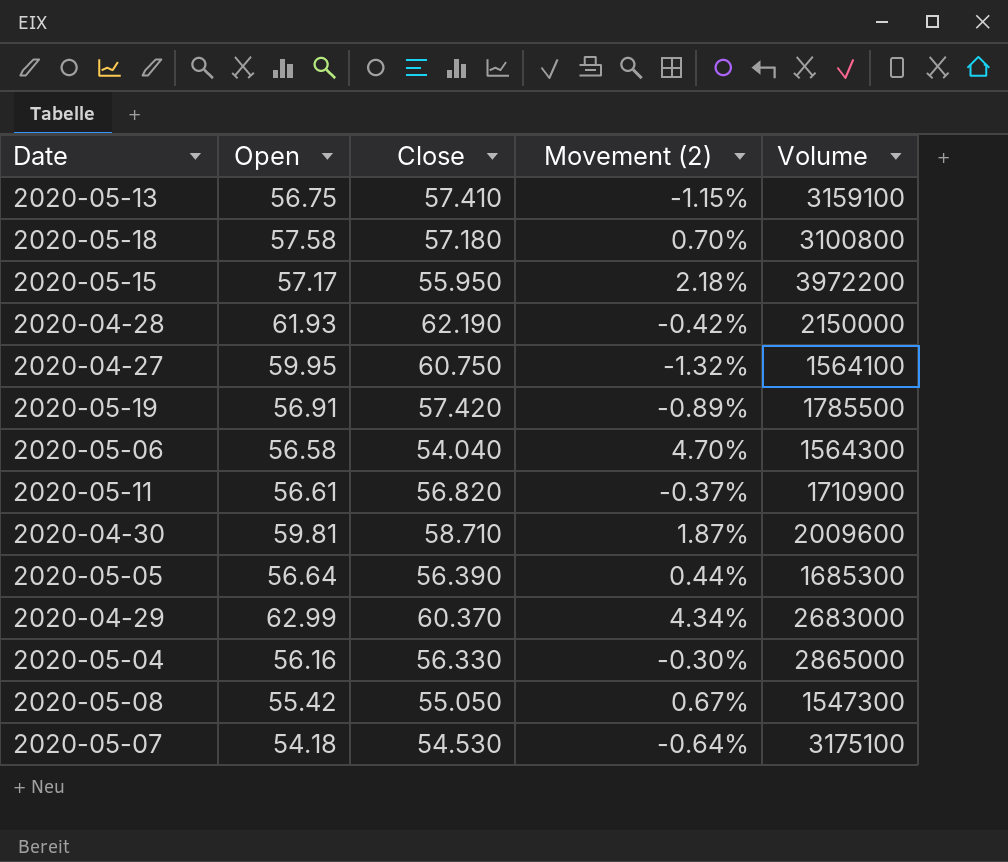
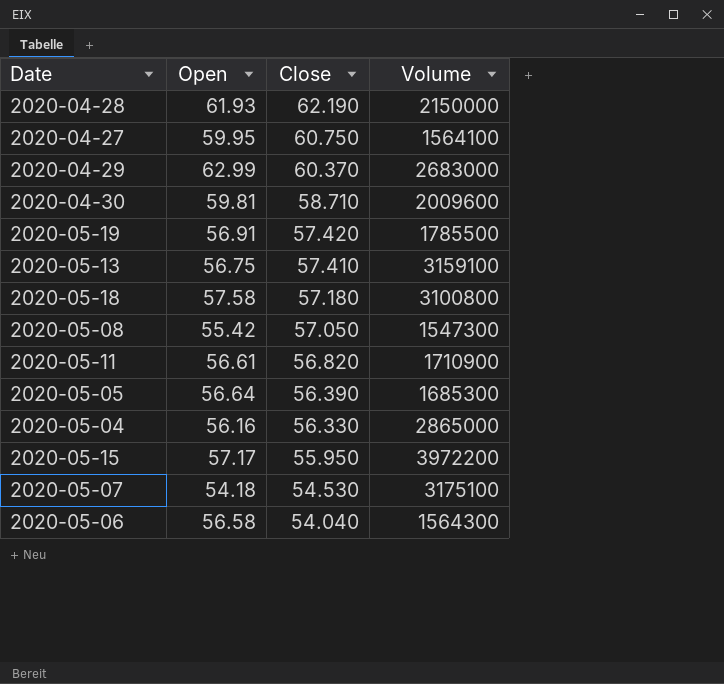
row order: none -> Close descending
column Movement (2) | formula: ([Open] - [Close]) / [Close] -> none
2020-05-08 | Close: 55.050 -> 57.050

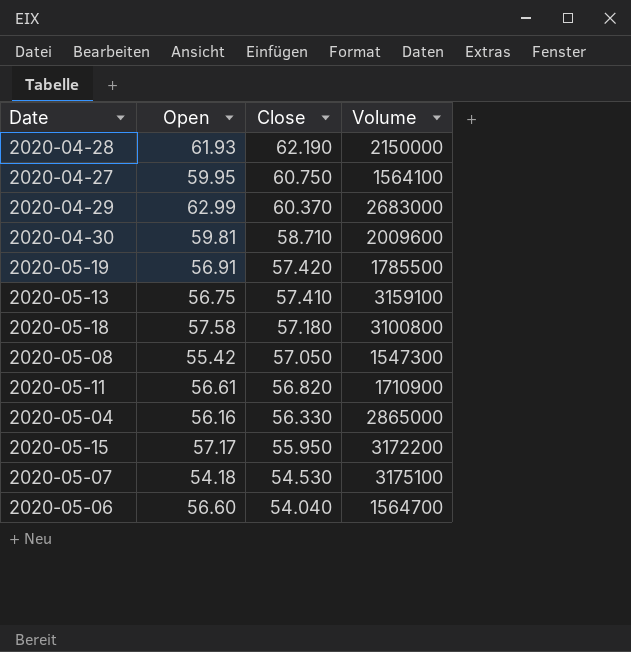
row 2020-05-05: 56.64 | 56.390 | 1685300 -> none
2020-05-15 | Volume: 3972200 -> 3172200
2020-05-06 | Open: 56.58 -> 56.60
2020-05-06 | Volume: 1564300 -> 1564700

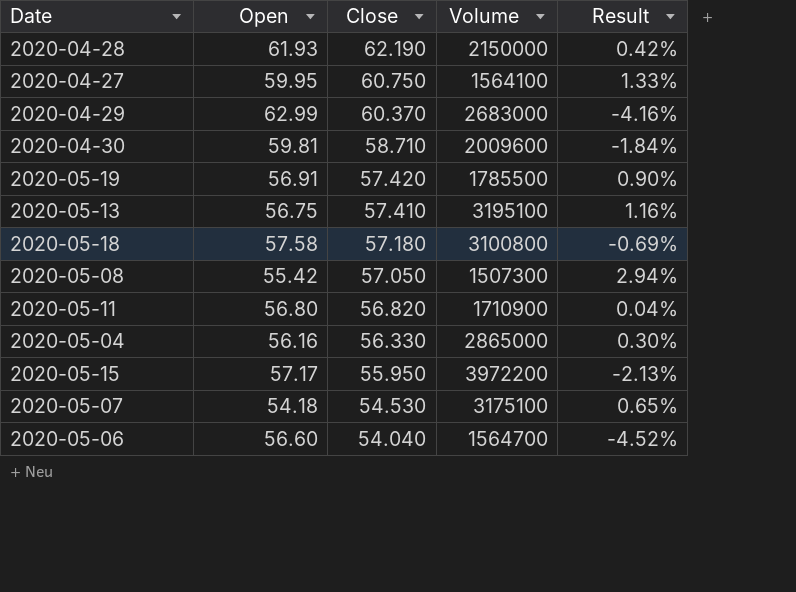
column Result | formula: none -> ([Close] - [Open]) / [Open]
2020-05-13 | Volume: 3159100 -> 3195100
2020-05-08 | Volume: 1547300 -> 1507300
2020-05-11 | Open: 56.61 -> 56.80
2020-05-15 | Volume: 3172200 -> 3972200

